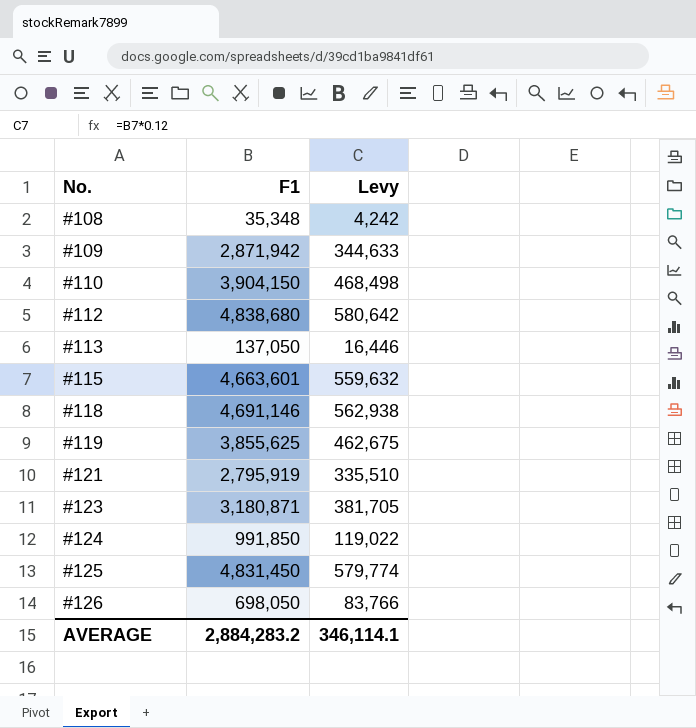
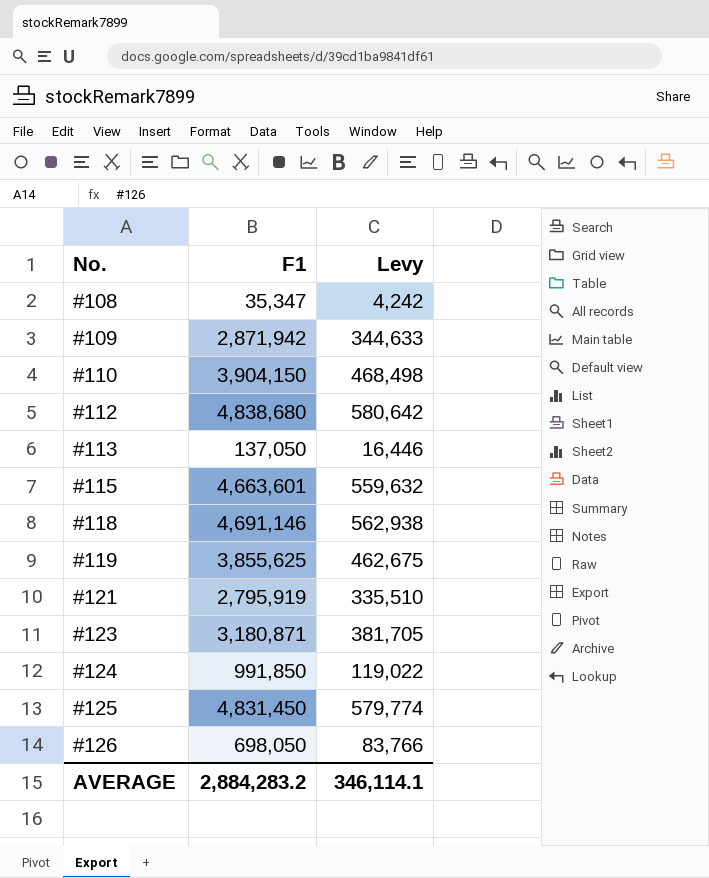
#108 | F1: 35,348 -> 35,347

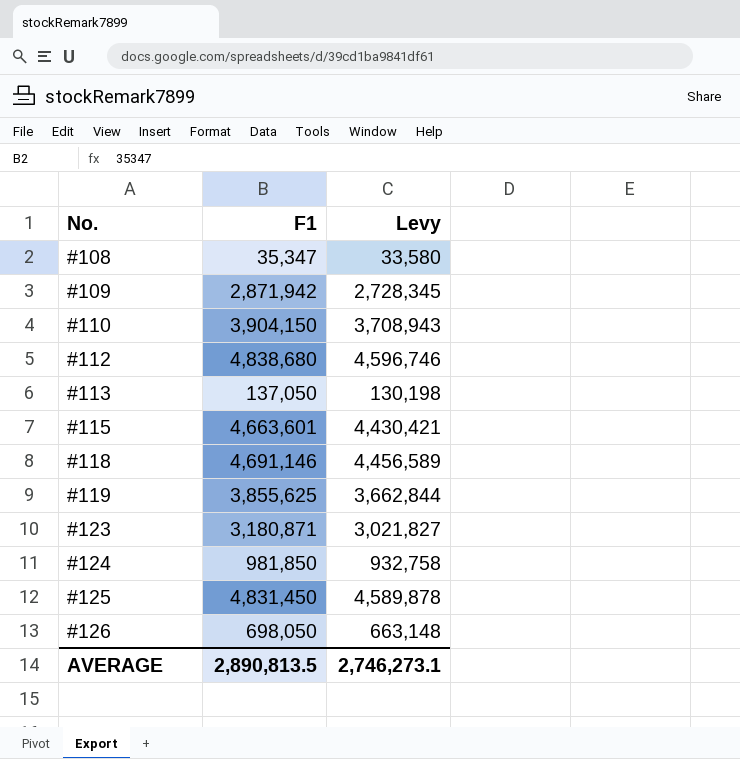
column Levy | formula: [F1] * 0.12 -> [F1] * 0.95
row #121: 2,795,919 | 335,510 -> none
#124 | F1: 991,850 -> 981,850
AVERAGE | F1: 2,884,283.2 -> 2,890,813.5
AVERAGE | Levy: 346,114.1 -> 2,746,273.1

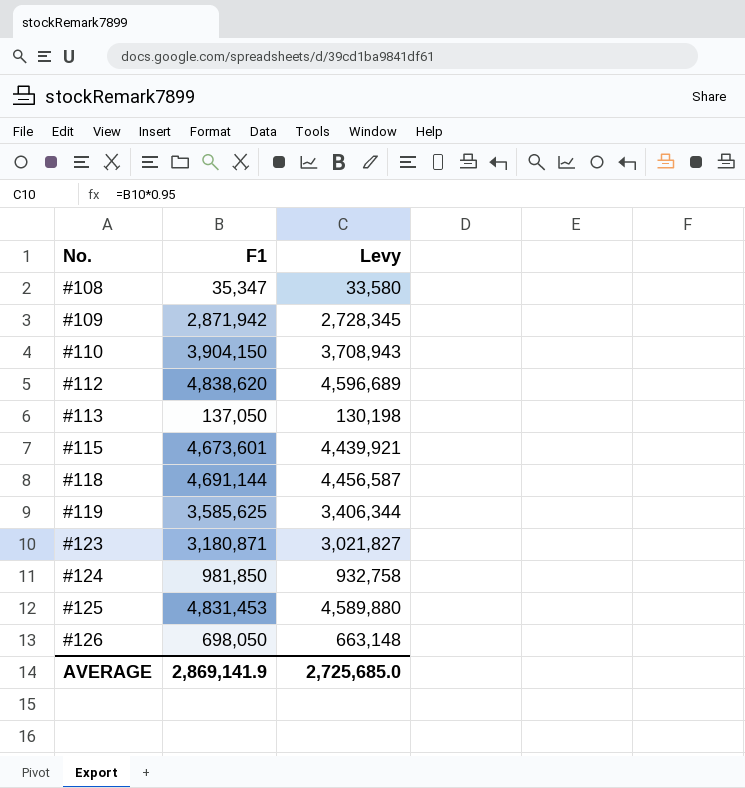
#112 | F1: 4,838,680 -> 4,838,620
#112 | Levy: 4,596,746 -> 4,596,689
#115 | F1: 4,663,601 -> 4,673,601
#115 | Levy: 4,430,421 -> 4,439,921
#118 | F1: 4,691,146 -> 4,691,144
#118 | Levy: 4,456,589 -> 4,456,587
#119 | F1: 3,855,625 -> 3,585,625
#119 | Levy: 3,662,844 -> 3,406,344
#125 | F1: 4,831,450 -> 4,831,453
#125 | Levy: 4,589,878 -> 4,589,880
AVERAGE | F1: 2,890,813.5 -> 2,869,141.9
AVERAGE | Levy: 2,746,273.1 -> 2,725,685.0

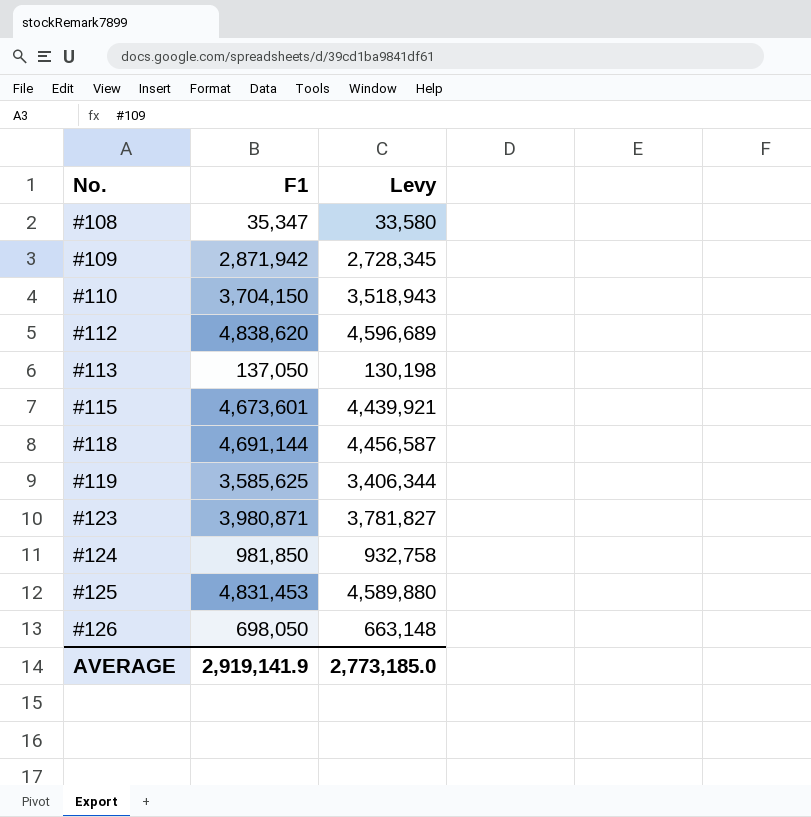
#110 | F1: 3,904,150 -> 3,704,150
#110 | Levy: 3,708,943 -> 3,518,943
#123 | F1: 3,180,871 -> 3,980,871
#123 | Levy: 3,021,827 -> 3,781,827
AVERAGE | F1: 2,869,141.9 -> 2,919,141.9
AVERAGE | Levy: 2,725,685.0 -> 2,773,185.0

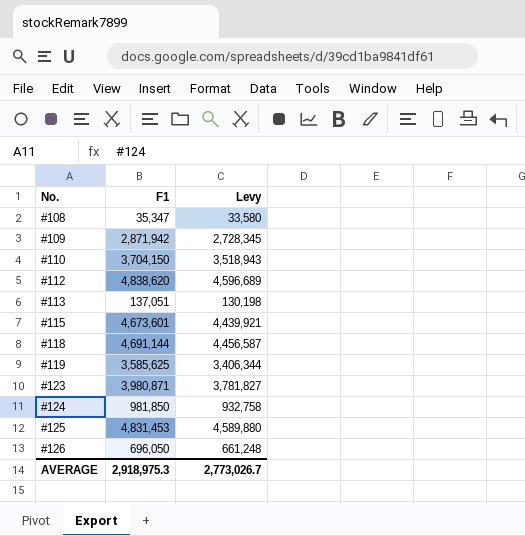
#113 | F1: 137,050 -> 137,051
#126 | F1: 698,050 -> 696,050
#126 | Levy: 663,148 -> 661,248
AVERAGE | F1: 2,919,141.9 -> 2,918,975.3
AVERAGE | Levy: 2,773,185.0 -> 2,773,026.7

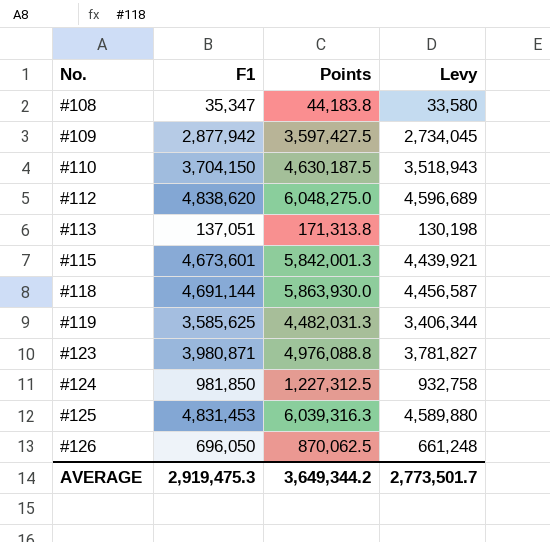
column Points | formula: none -> [F1] * 1.25
#109 | F1: 2,871,942 -> 2,877,942
#109 | Levy: 2,728,345 -> 2,734,045
AVERAGE | F1: 2,918,975.3 -> 2,919,475.3
AVERAGE | Levy: 2,773,026.7 -> 2,773,501.7

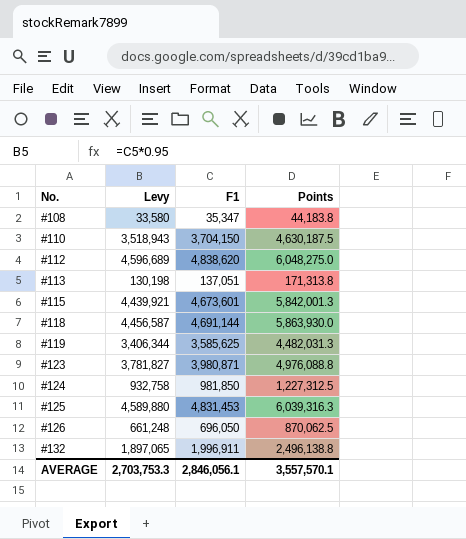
column Levy | position: 4 -> 2
row #109: 2,877,942 | 3,597,427.5 | 2,734,045 -> none
row #132: none -> 1,897,065 | 1,996,911 | 2,496,138.8
AVERAGE | Levy: 2,773,501.7 -> 2,703,753.3
AVERAGE | F1: 2,919,475.3 -> 2,846,056.1
AVERAGE | Points: 3,649,344.2 -> 3,557,570.1

